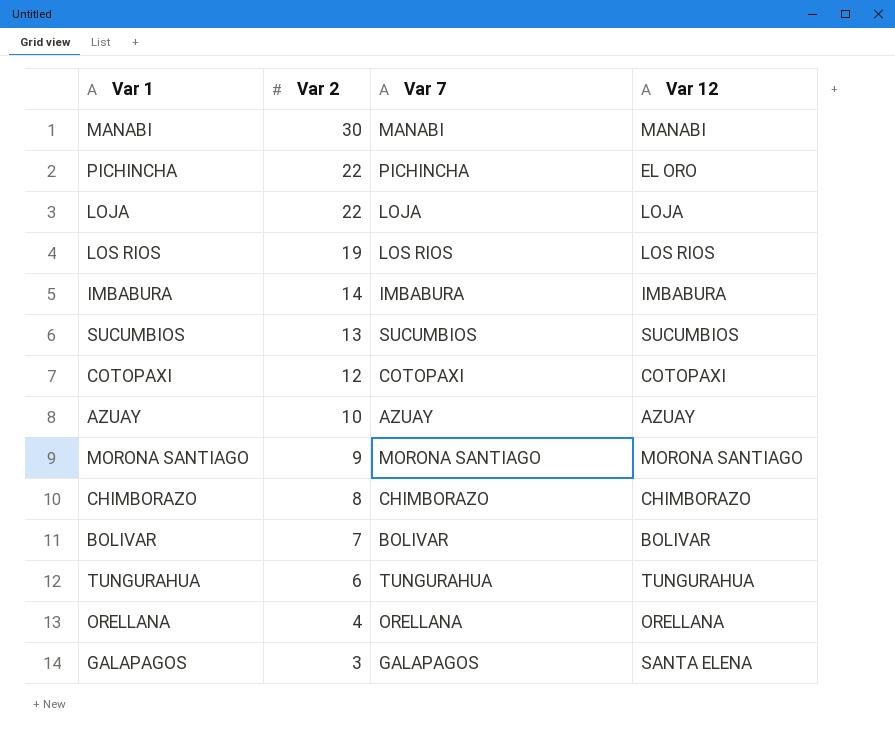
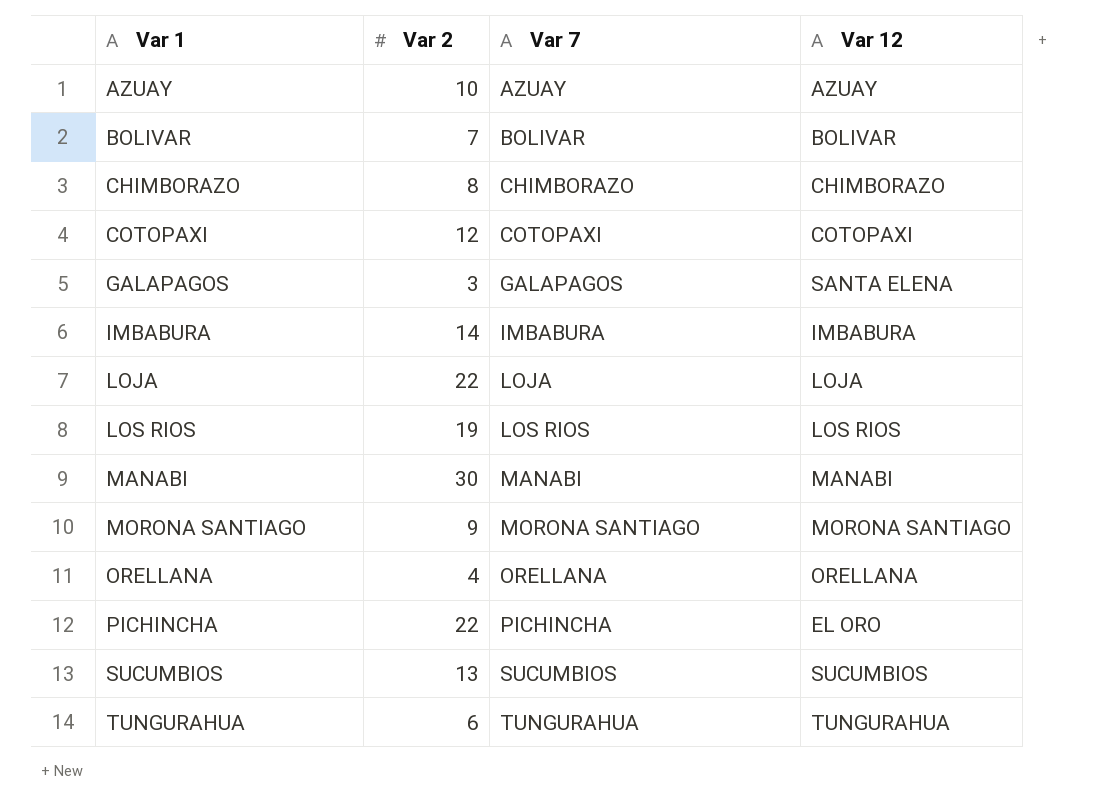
row order: Var 2 descending -> Var 1 ascending

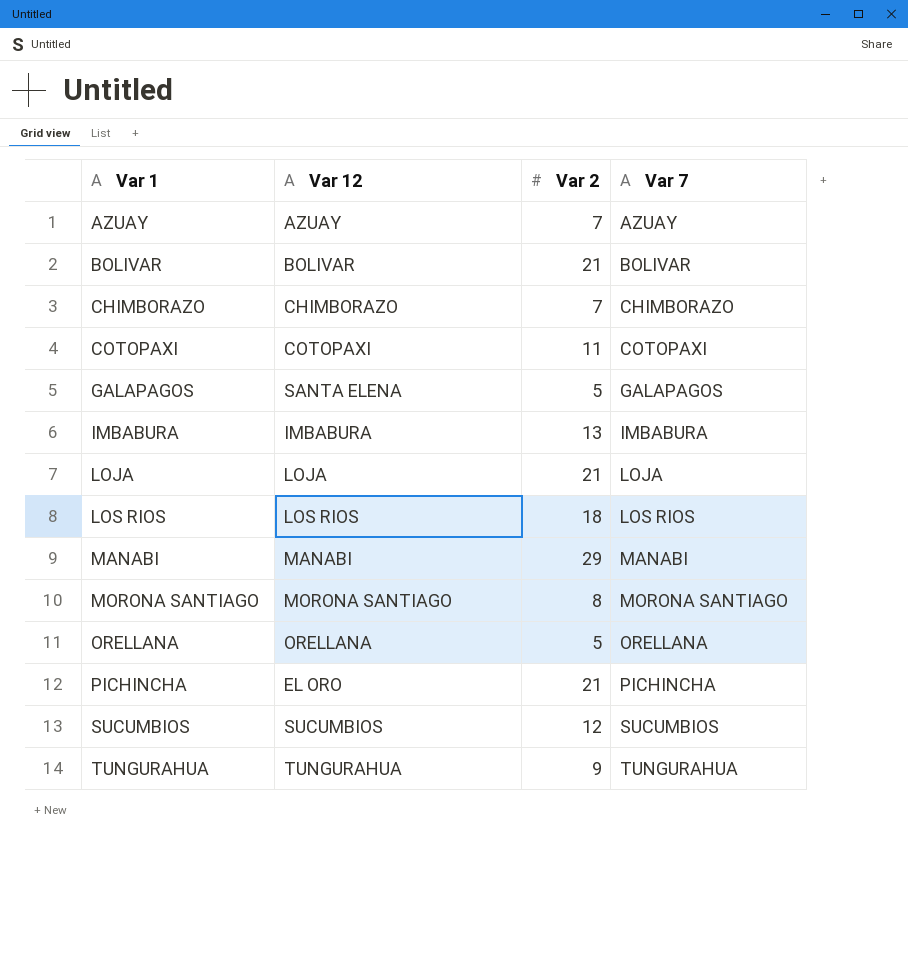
column Var 12 | position: 4 -> 2
AZUAY | Var 2: 10 -> 7
BOLIVAR | Var 2: 7 -> 21
CHIMBORAZO | Var 2: 8 -> 7
COTOPAXI | Var 2: 12 -> 11
GALAPAGOS | Var 2: 3 -> 5
IMBABURA | Var 2: 14 -> 13
LOJA | Var 2: 22 -> 21
LOS RIOS | Var 2: 19 -> 18
MANABI | Var 2: 30 -> 29
MORONA SANTIAGO | Var 2: 9 -> 8
ORELLANA | Var 2: 4 -> 5
PICHINCHA | Var 2: 22 -> 21
SUCUMBIOS | Var 2: 13 -> 12
TUNGURAHUA | Var 2: 6 -> 9

